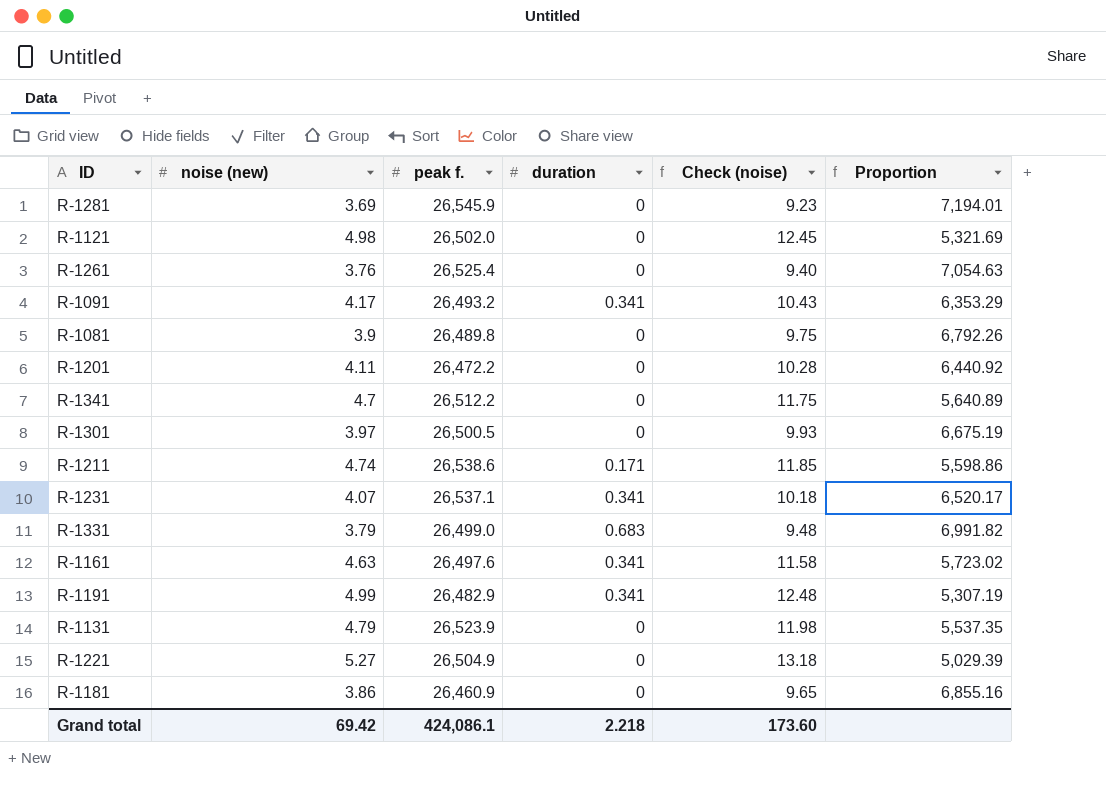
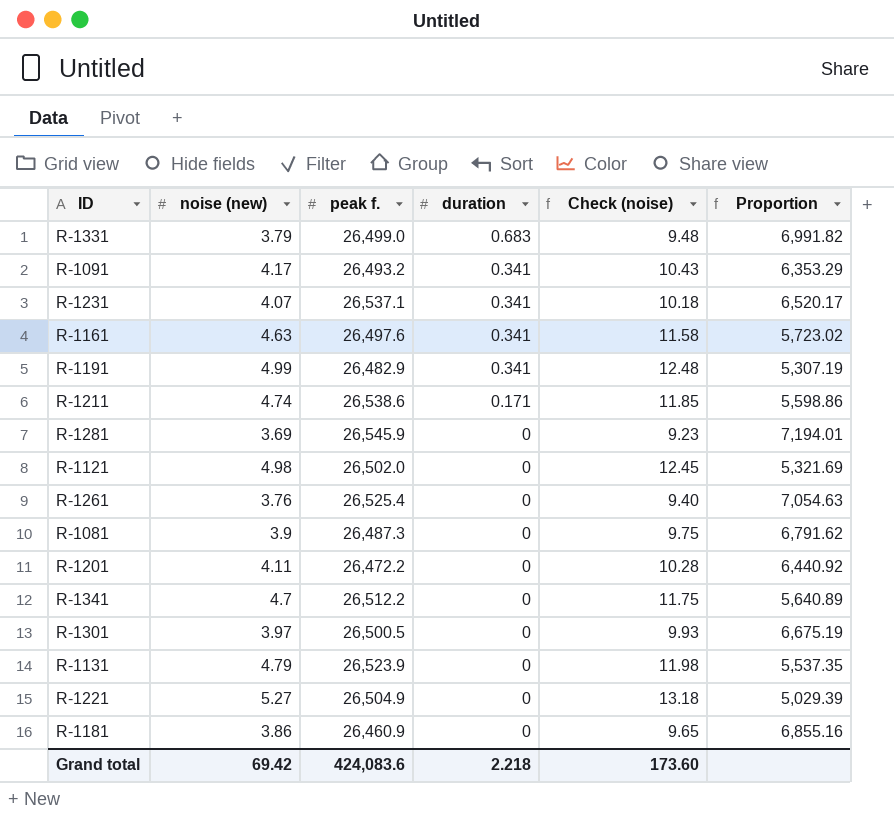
row order: none -> duration descending
R-1081 | peak f.: 26,489.8 -> 26,487.3
R-1081 | Proportion: 6,792.26 -> 6,791.62
Grand total | peak f.: 424,086.1 -> 424,083.6

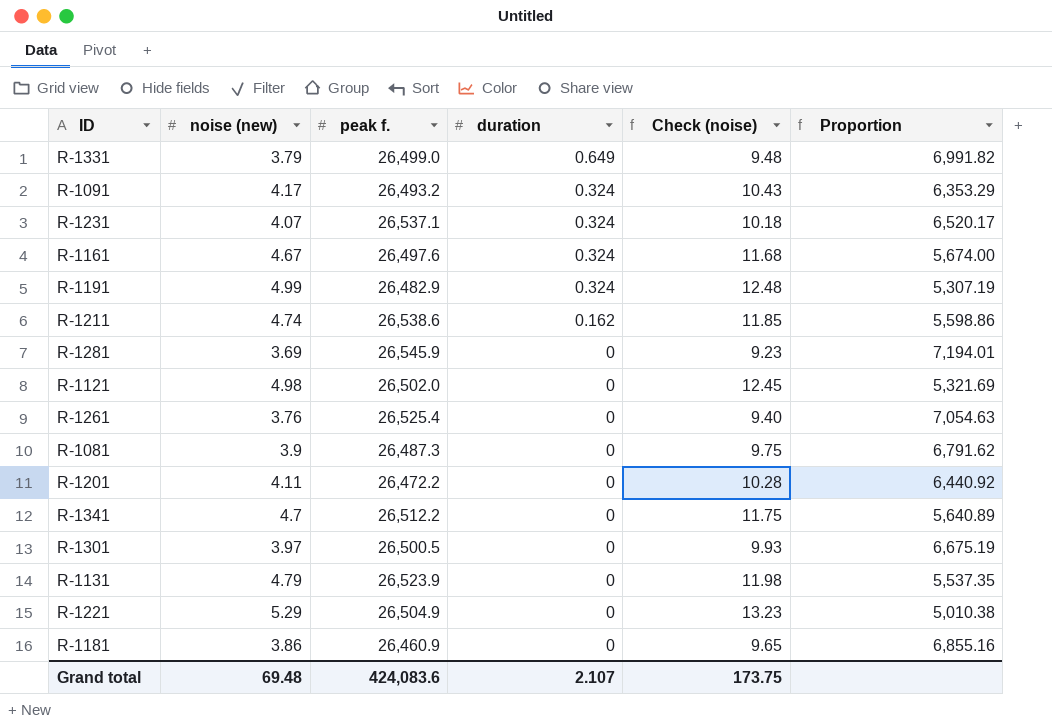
R-1331 | duration: 0.683 -> 0.649
R-1091 | duration: 0.341 -> 0.324
R-1231 | duration: 0.341 -> 0.324
R-1161 | noise (new): 4.63 -> 4.67
R-1161 | duration: 0.341 -> 0.324
R-1161 | Check (noise): 11.58 -> 11.68
R-1161 | Proportion: 5,723.02 -> 5,674.00
R-1191 | duration: 0.341 -> 0.324
R-1211 | duration: 0.171 -> 0.162
R-1221 | noise (new): 5.27 -> 5.29
R-1221 | Check (noise): 13.18 -> 13.23
R-1221 | Proportion: 5,029.39 -> 5,010.38
Grand total | noise (new): 69.42 -> 69.48
Grand total | duration: 2.218 -> 2.107
Grand total | Check (noise): 173.60 -> 173.75

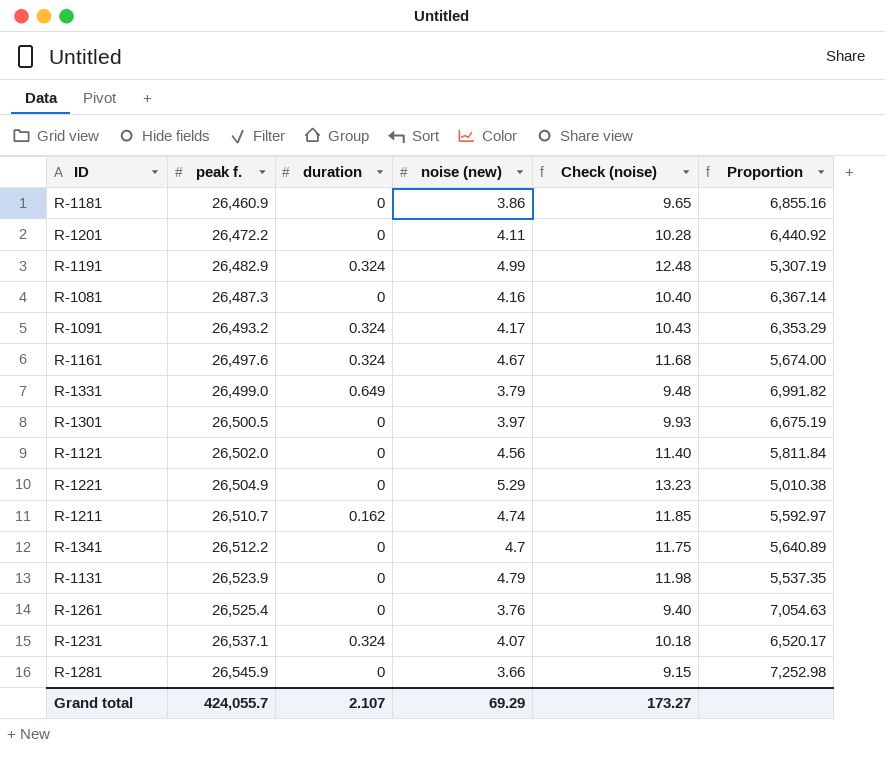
row order: duration descending -> peak f. ascending
column noise (new) | position: 2 -> 4
R-1081 | noise (new): 3.9 -> 4.16
R-1081 | Check (noise): 9.75 -> 10.40
R-1081 | Proportion: 6,791.62 -> 6,367.14
R-1121 | noise (new): 4.98 -> 4.56
R-1121 | Check (noise): 12.45 -> 11.40
R-1121 | Proportion: 5,321.69 -> 5,811.84
R-1211 | peak f.: 26,538.6 -> 26,510.7
R-1211 | Proportion: 5,598.86 -> 5,592.97
R-1281 | noise (new): 3.69 -> 3.66
R-1281 | Check (noise): 9.23 -> 9.15
R-1281 | Proportion: 7,194.01 -> 7,252.98
Grand total | peak f.: 424,083.6 -> 424,055.7
Grand total | noise (new): 69.48 -> 69.29
Grand total | Check (noise): 173.75 -> 173.27

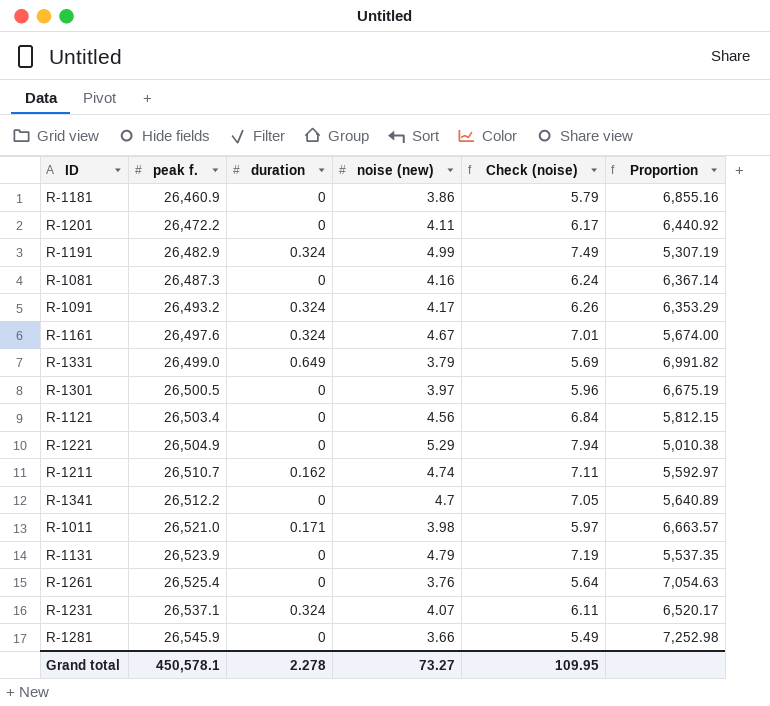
column Check (noise) | formula: [noise (new)] * 2.5 -> [noise (new)] * 1.5
R-1121 | peak f.: 26,502.0 -> 26,503.4
R-1121 | Proportion: 5,811.84 -> 5,812.15
row R-1011: none -> 26,521.0 | 0.171 | 3.98 | 5.97 | 6,663.57
Grand total | peak f.: 424,055.7 -> 450,578.1
Grand total | duration: 2.107 -> 2.278
Grand total | noise (new): 69.29 -> 73.27
Grand total | Check (noise): 173.27 -> 109.95

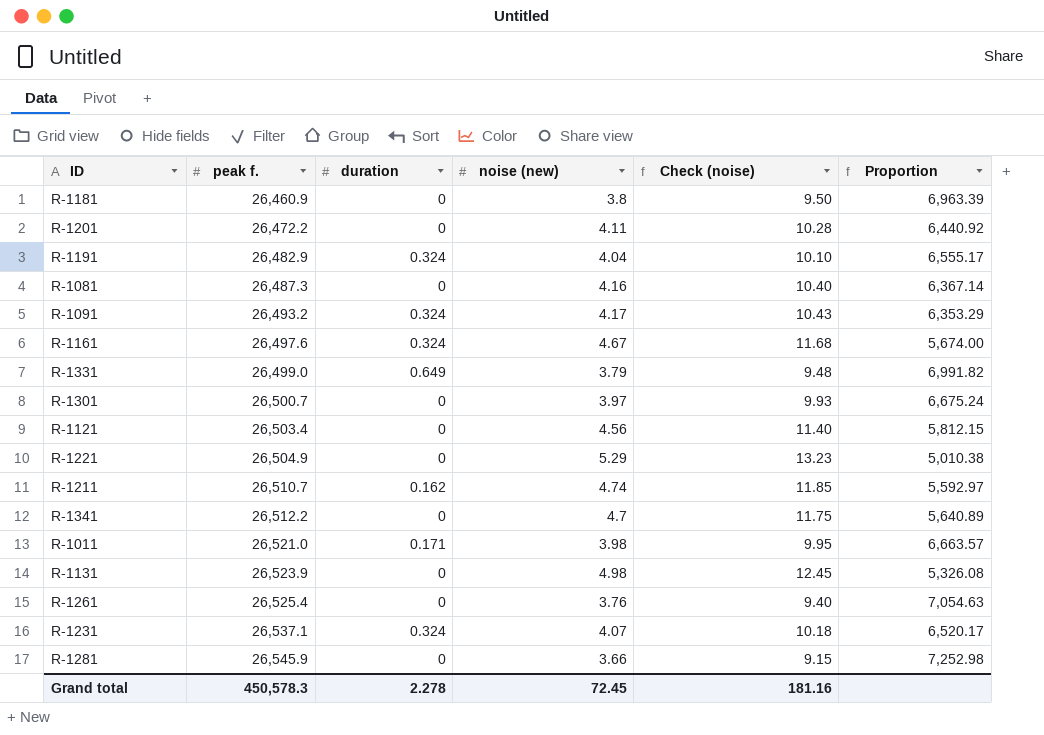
column Check (noise) | formula: [noise (new)] * 1.5 -> [noise (new)] * 2.5
R-1181 | noise (new): 3.86 -> 3.8
R-1181 | Proportion: 6,855.16 -> 6,963.39
R-1191 | noise (new): 4.99 -> 4.04
R-1191 | Proportion: 5,307.19 -> 6,555.17
R-1301 | peak f.: 26,500.5 -> 26,500.7
R-1301 | Proportion: 6,675.19 -> 6,675.24
R-1131 | noise (new): 4.79 -> 4.98
R-1131 | Proportion: 5,537.35 -> 5,326.08
Grand total | peak f.: 450,578.1 -> 450,578.3
Grand total | noise (new): 73.27 -> 72.45
Grand total | Check (noise): 109.95 -> 181.16

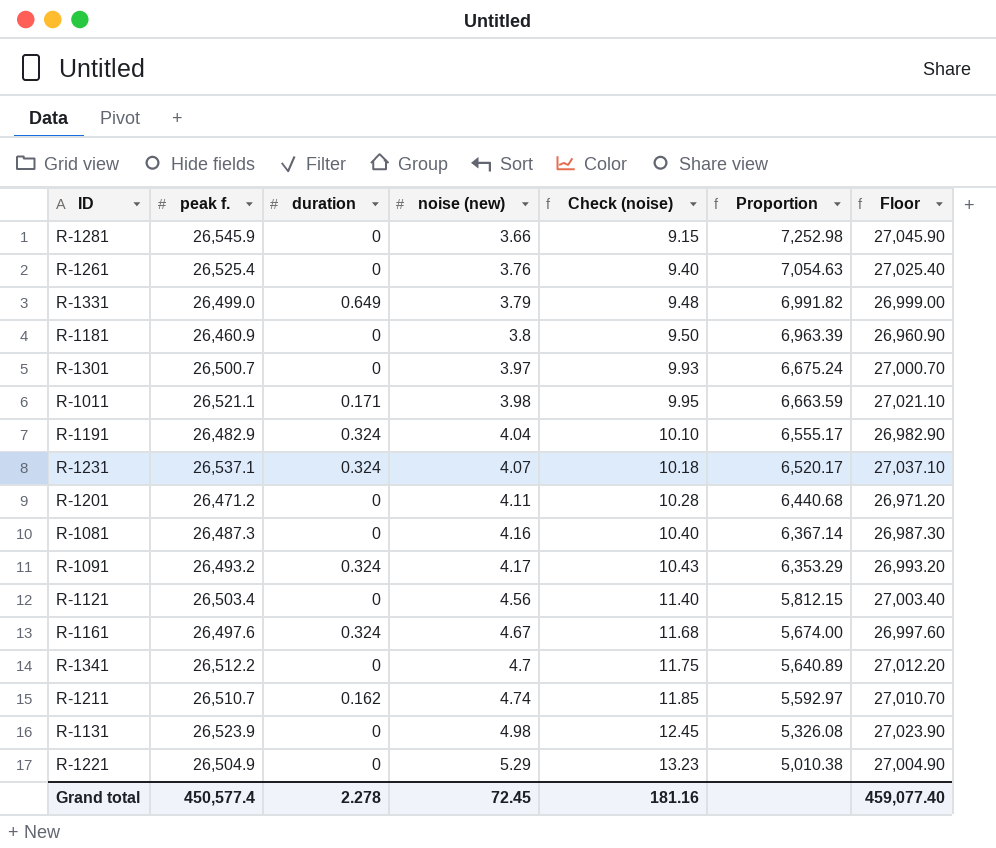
row order: peak f. ascending -> noise (new) ascending
column Floor | formula: none -> [peak f.] + 500
R-1011 | peak f.: 26,521.0 -> 26,521.1
R-1011 | Proportion: 6,663.57 -> 6,663.59
R-1201 | peak f.: 26,472.2 -> 26,471.2
R-1201 | Proportion: 6,440.92 -> 6,440.68
Grand total | peak f.: 450,578.3 -> 450,577.4

